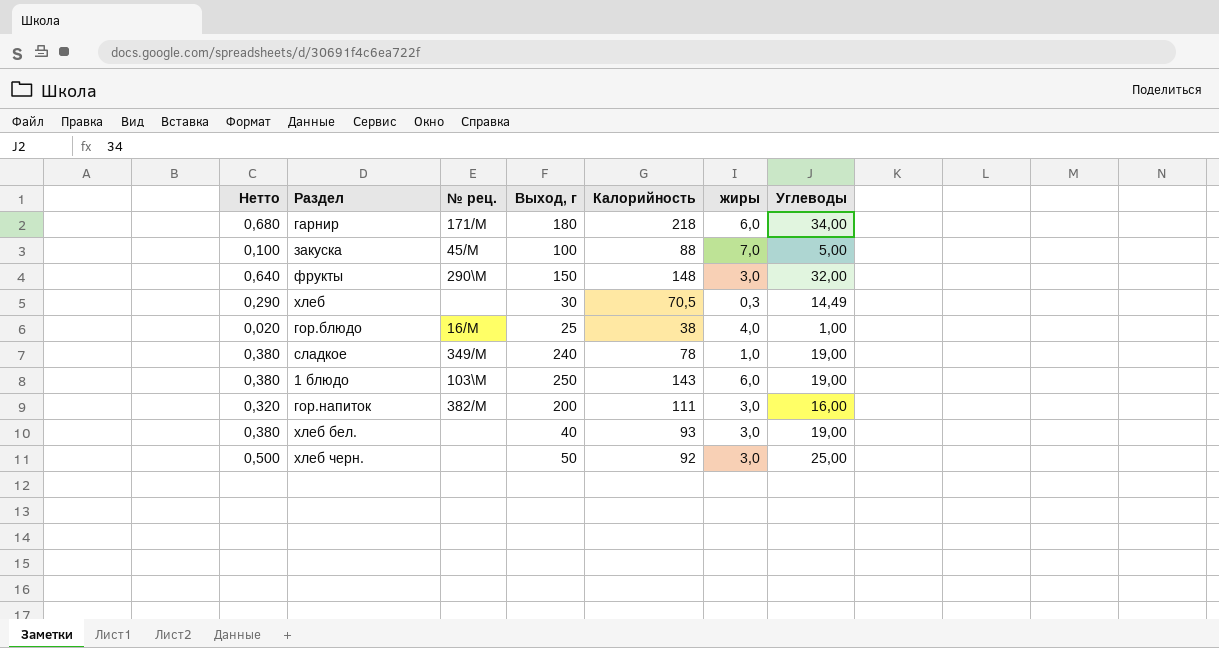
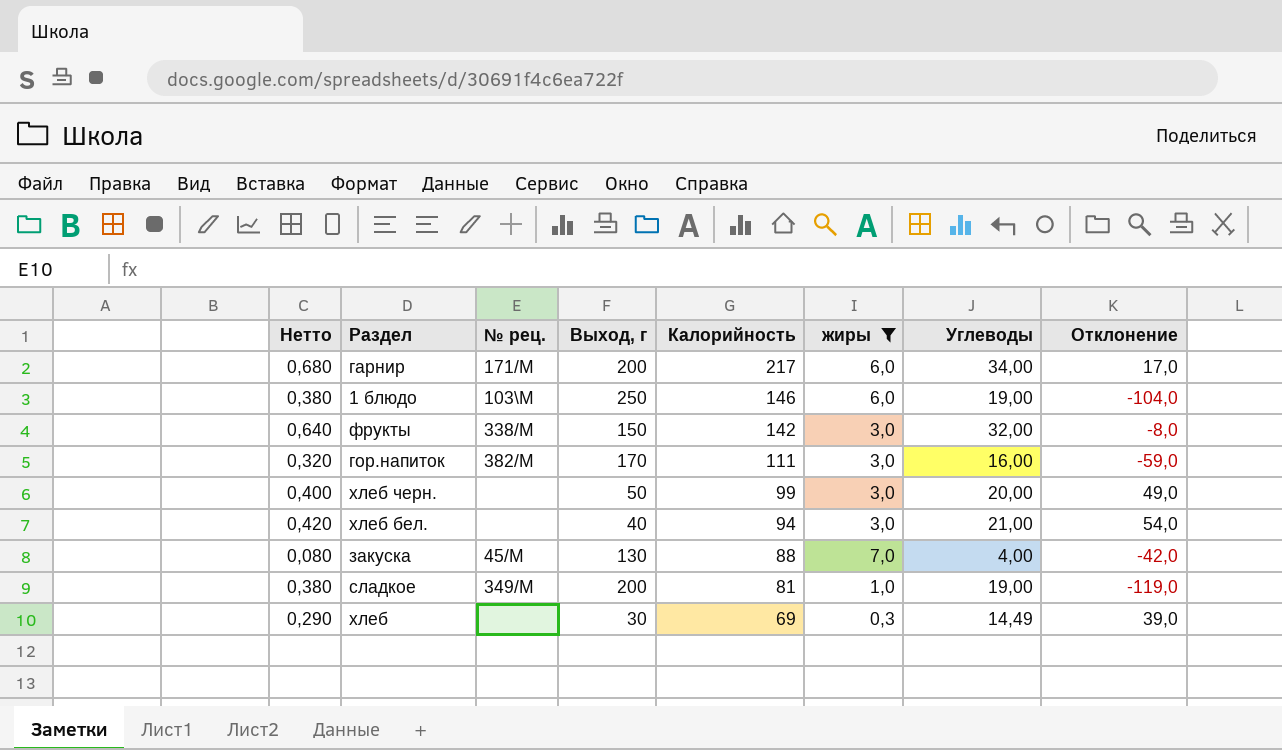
filter: none -> жиры != 4,0
row order: none -> Калорийность descending
column Отклонение | formula: none -> [Калорийность] - [Выход, г]
гарнир | Выход, г: 180 -> 200
гарнир | Калорийность: 218 -> 217
1 блюдо | Калорийность: 143 -> 146
фрукты | № рец.: 290\М -> 338/М
фрукты | Калорийность: 148 -> 142
гор.напиток | Выход, г: 200 -> 170
хлеб черн. | Нетто: 0,500 -> 0,400
хлеб черн. | Калорийность: 92 -> 99
хлеб черн. | Углеводы: 25,00 -> 20,00
хлеб бел. | Нетто: 0,380 -> 0,420
хлеб бел. | Калорийность: 93 -> 94
хлеб бел. | Углеводы: 19,00 -> 21,00
закуска | Нетто: 0,100 -> 0,080
закуска | Выход, г: 100 -> 130
закуска | Углеводы: 5,00 -> 4,00
сладкое | Выход, г: 240 -> 200
сладкое | Калорийность: 78 -> 81
хлеб | Калорийность: 70,5 -> 69

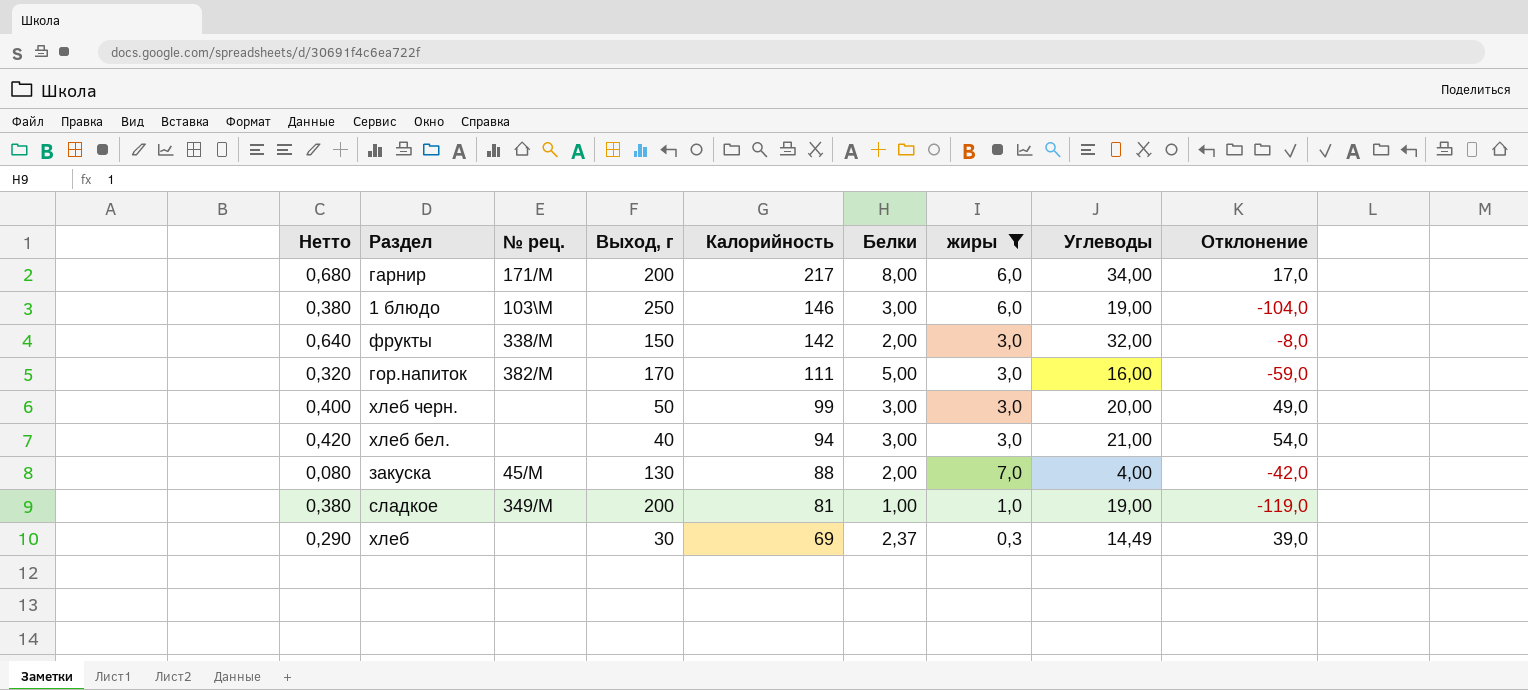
column Белки | position: none -> 6

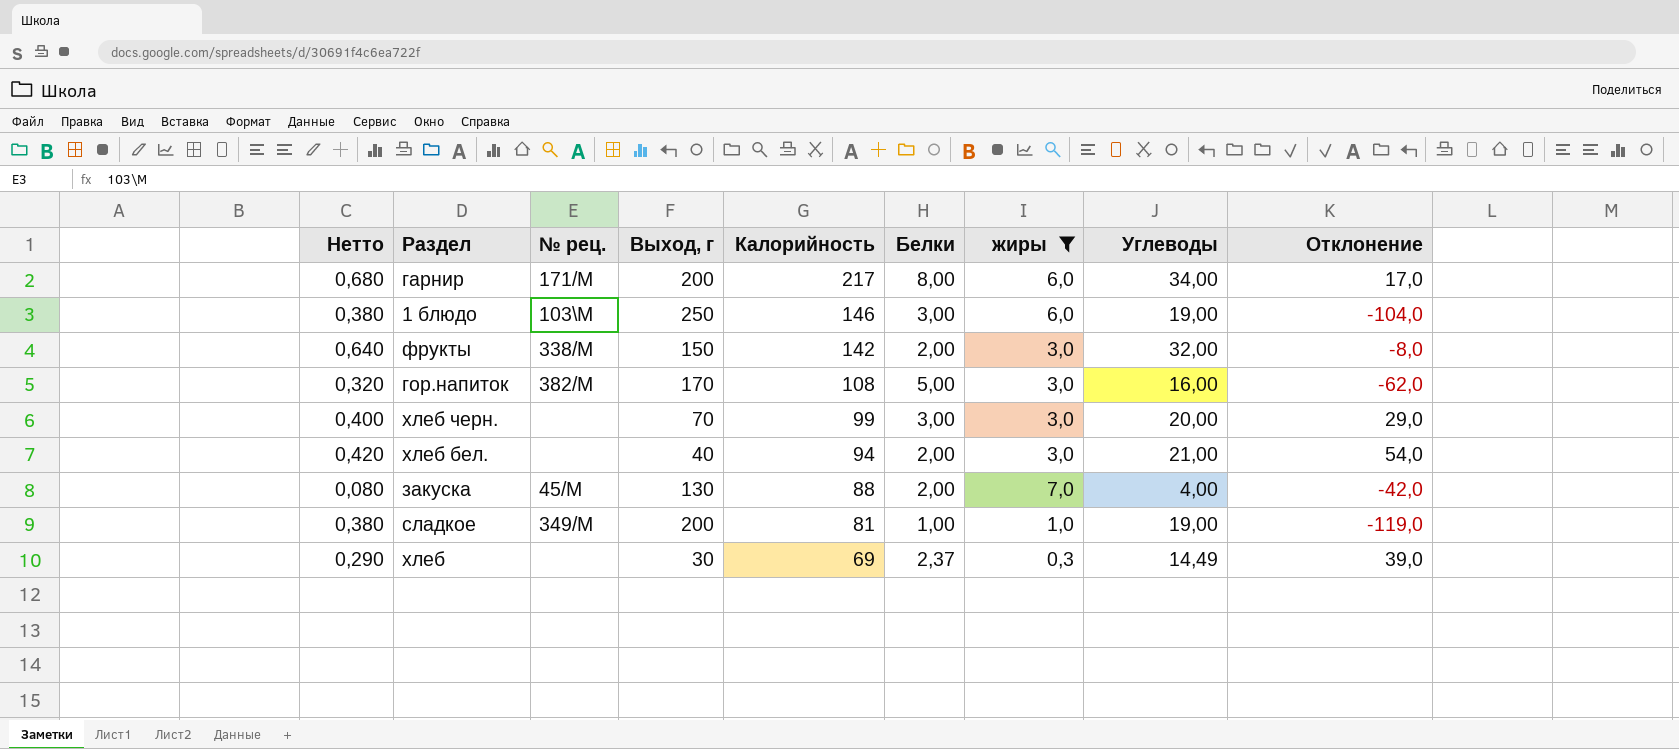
гор.напиток | Калорийность: 111 -> 108
гор.напиток | Отклонение: -59,0 -> -62,0
хлеб черн. | Выход, г: 50 -> 70
хлеб черн. | Отклонение: 49,0 -> 29,0
хлеб бел. | Белки: 3,00 -> 2,00

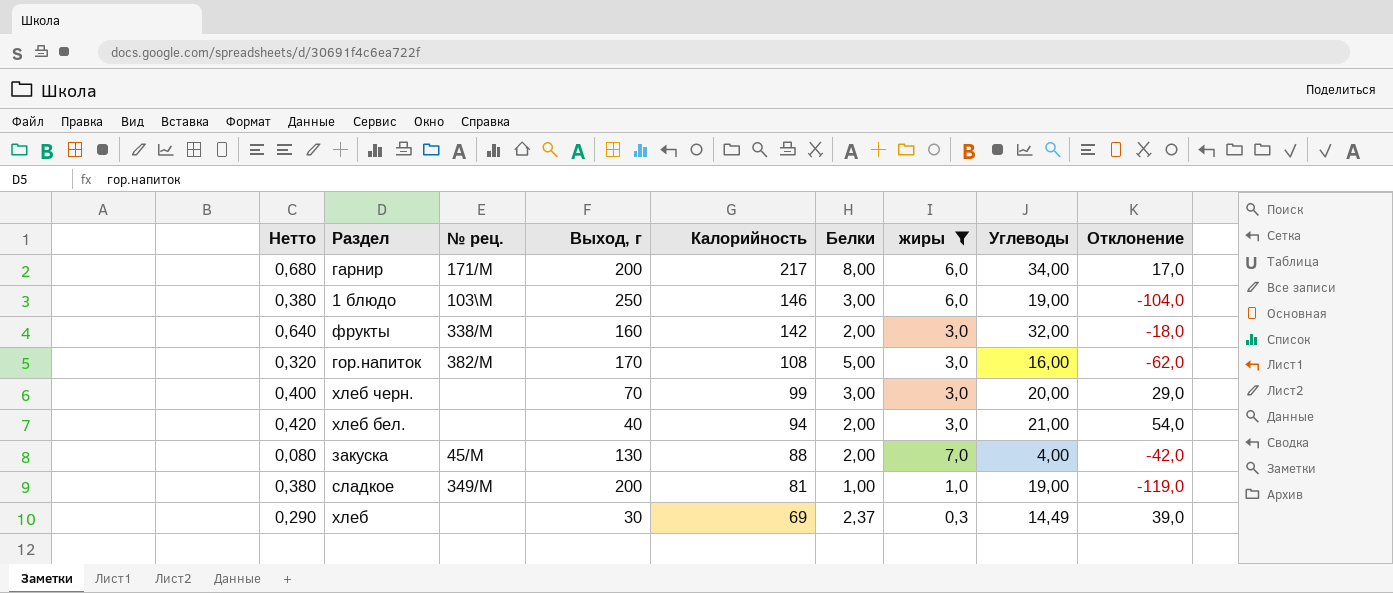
фрукты | Выход, г: 150 -> 160
фрукты | Отклонение: -8,0 -> -18,0

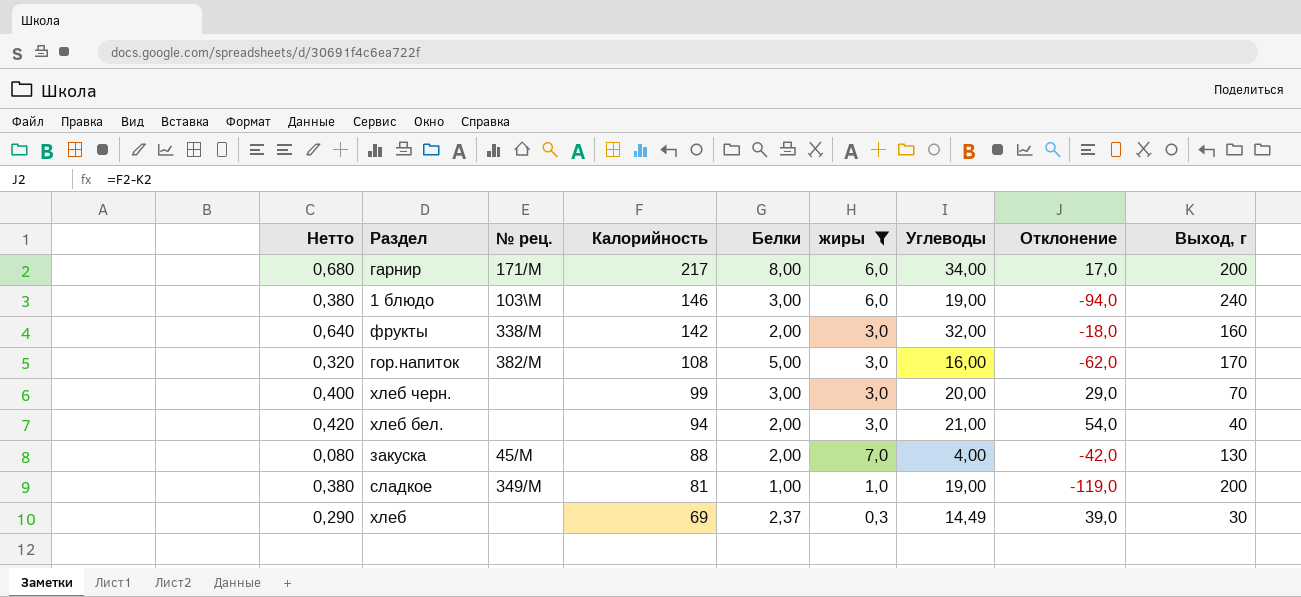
column Выход, г | position: 4 -> 9
1 блюдо | Отклонение: -104,0 -> -94,0
1 блюдо | Выход, г: 250 -> 240

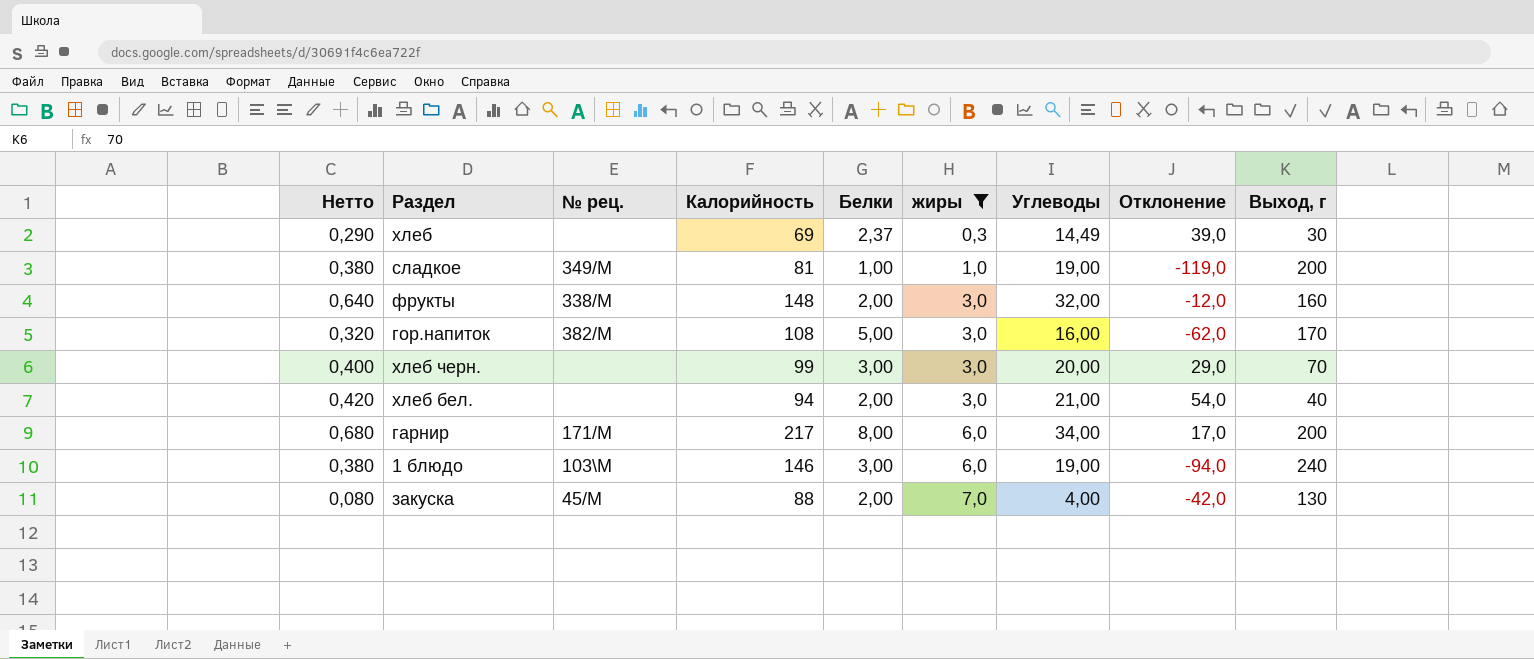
row order: Калорийность descending -> жиры ascending
фрукты | Калорийность: 142 -> 148
фрукты | Отклонение: -18,0 -> -12,0

